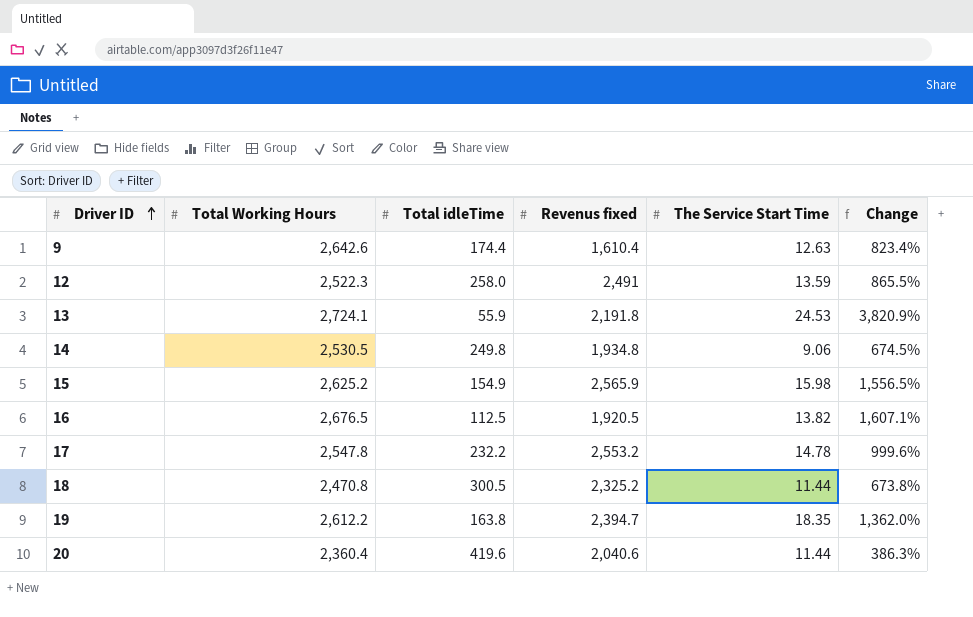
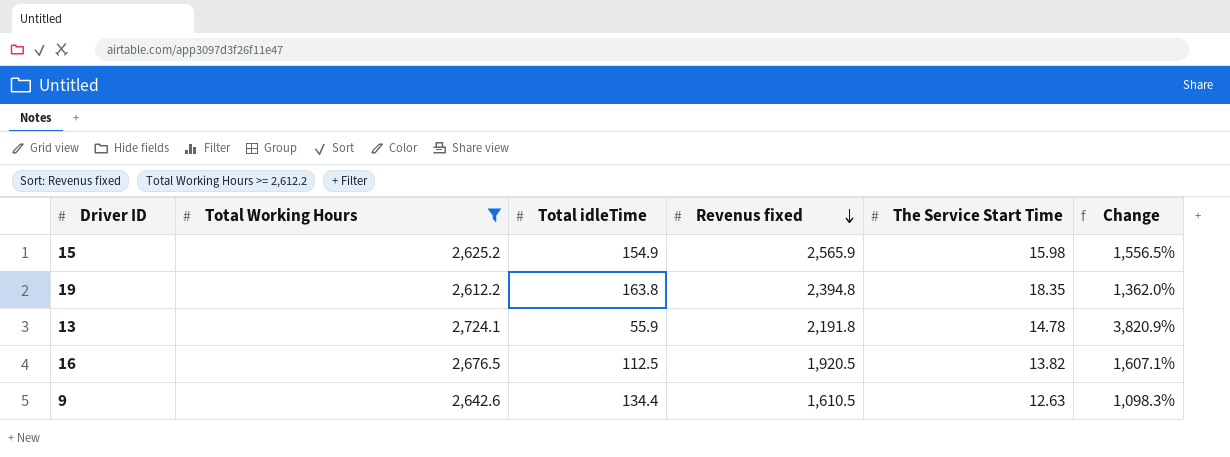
filter: none -> Total Working Hours >= 2,612.2
row order: Driver ID ascending -> Revenus fixed descending
19 | Revenus fixed: 2,394.7 -> 2,394.8
13 | The Service Start Time: 24.53 -> 14.78
9 | Total idleTime: 174.4 -> 134.4
9 | Revenus fixed: 1,610.4 -> 1,610.5
9 | Change: 823.4% -> 1,098.3%

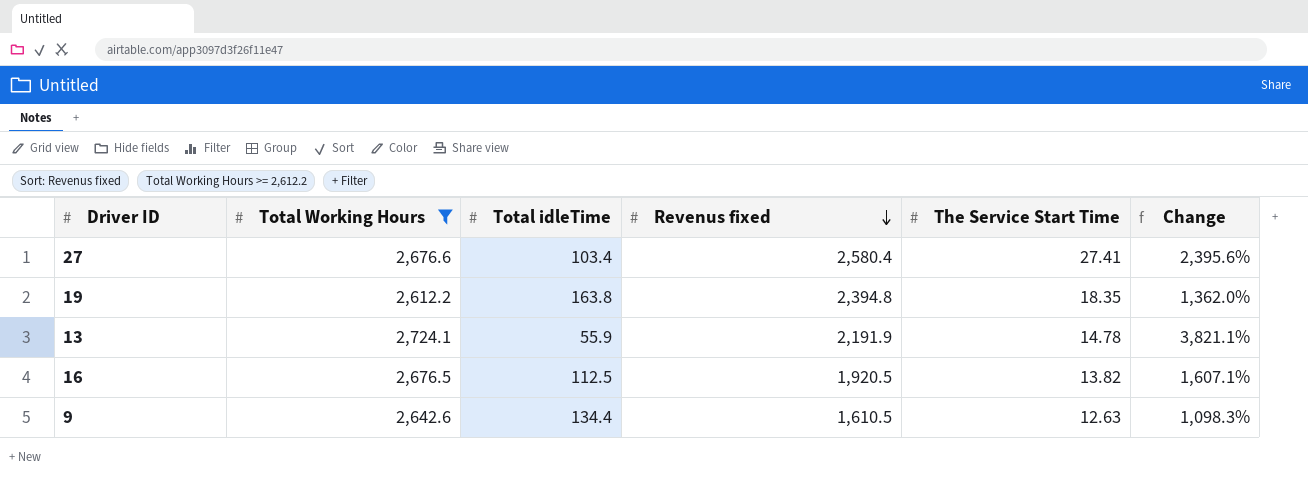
row 15: 2,625.2 | 154.9 | 2,565.9 | 15.98 | 1,556.5% -> none
row 27: none -> 2,676.6 | 103.4 | 2,580.4 | 27.41 | 2,395.6%
13 | Revenus fixed: 2,191.8 -> 2,191.9
13 | Change: 3,820.9% -> 3,821.1%

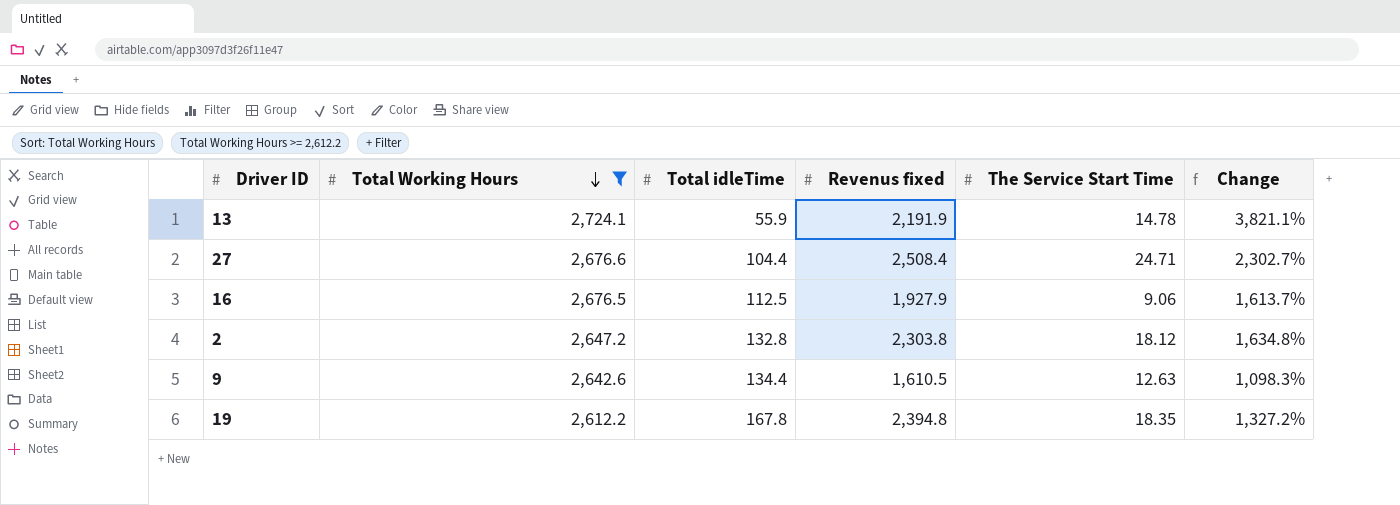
row order: Revenus fixed descending -> Total Working Hours descending
27 | Total idleTime: 103.4 -> 104.4
27 | Revenus fixed: 2,580.4 -> 2,508.4
27 | The Service Start Time: 27.41 -> 24.71
27 | Change: 2,395.6% -> 2,302.7%
16 | Revenus fixed: 1,920.5 -> 1,927.9
16 | The Service Start Time: 13.82 -> 9.06
16 | Change: 1,607.1% -> 1,613.7%
row 2: none -> 2,647.2 | 132.8 | 2,303.8 | 18.12 | 1,634.8%
19 | Total idleTime: 163.8 -> 167.8
19 | Change: 1,362.0% -> 1,327.2%

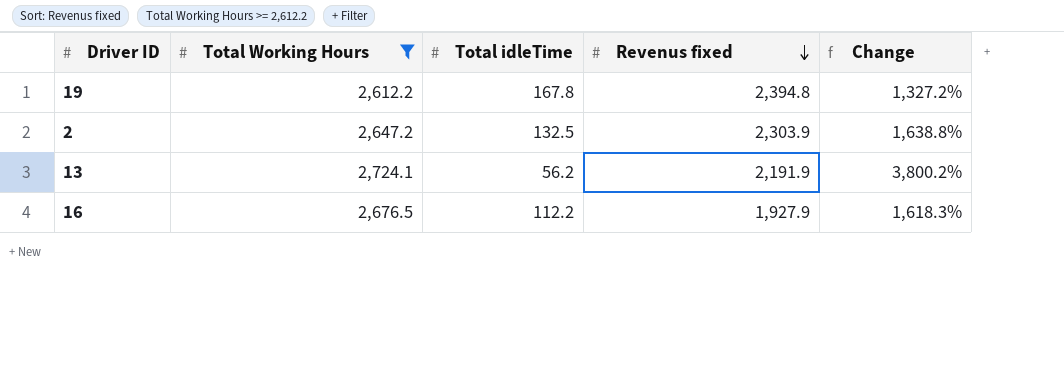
row order: Total Working Hours descending -> Revenus fixed descending
column The Service Start Time | position: 5 -> none
row 27: 2,676.6 | 104.4 | 2,508.4 | 24.71 | 2,302.7% -> none
row 9: 2,642.6 | 134.4 | 1,610.5 | 12.63 | 1,098.3% -> none
2 | Total idleTime: 132.8 -> 132.5
2 | Revenus fixed: 2,303.8 -> 2,303.9
2 | Change: 1,634.8% -> 1,638.8%
13 | Total idleTime: 55.9 -> 56.2
13 | Change: 3,821.1% -> 3,800.2%
16 | Total idleTime: 112.5 -> 112.2
16 | Change: 1,613.7% -> 1,618.3%

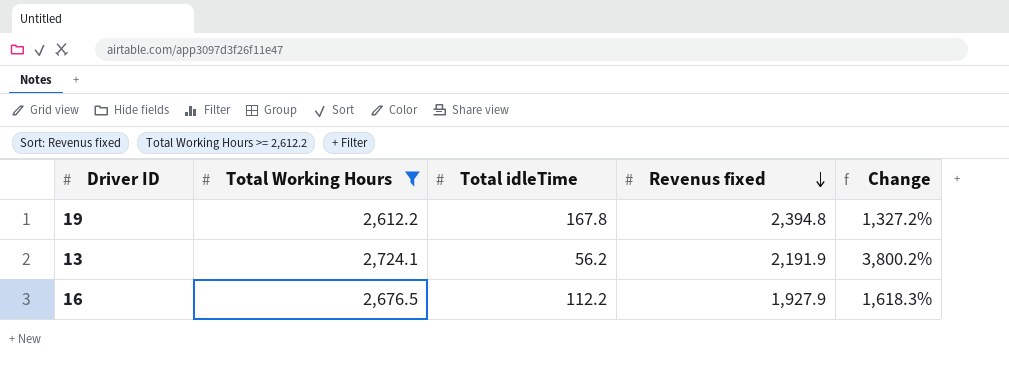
row 2: 2,647.2 | 132.5 | 2,303.9 | 1,638.8% -> none

